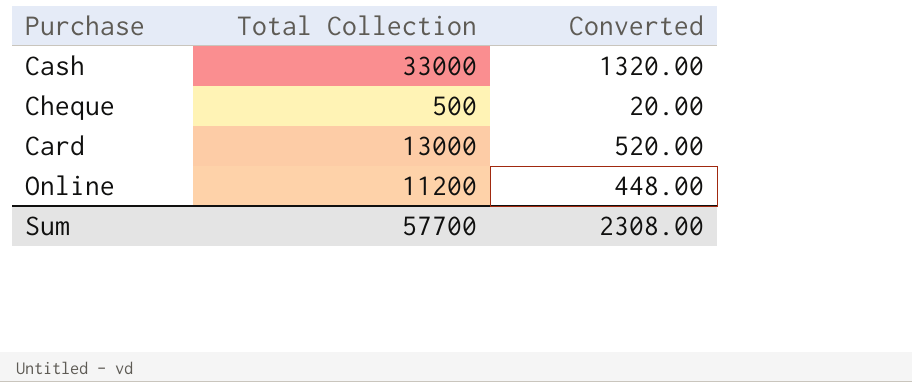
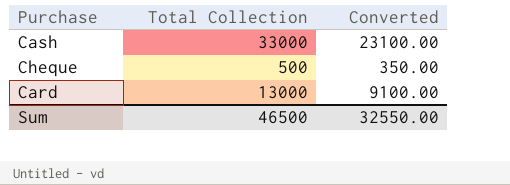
column Converted | formula: [Total Collection] * 0.04 -> [Total Collection] * 0.7
row Online: 11200 | 448.00 -> none
Sum | Total Collection: 57700 -> 46500
Sum | Converted: 2308.00 -> 32550.00

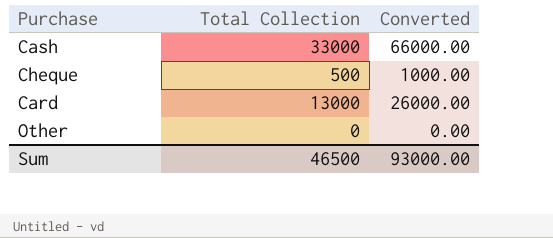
column Converted | formula: [Total Collection] * 0.7 -> [Total Collection] * 2
row Other: none -> 0 | 0.00
Sum | Converted: 32550.00 -> 93000.00

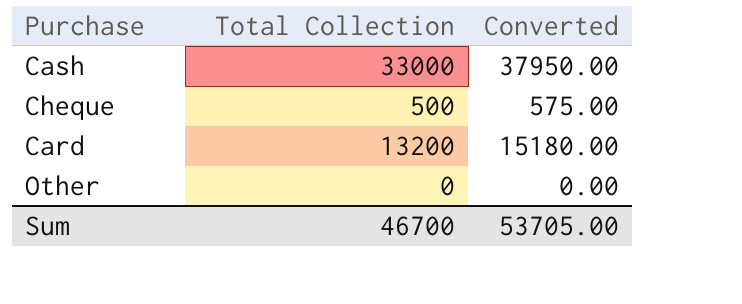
column Converted | formula: [Total Collection] * 2 -> [Total Collection] * 1.15
Card | Total Collection: 13000 -> 13200
Sum | Total Collection: 46500 -> 46700
Sum | Converted: 93000.00 -> 53705.00

